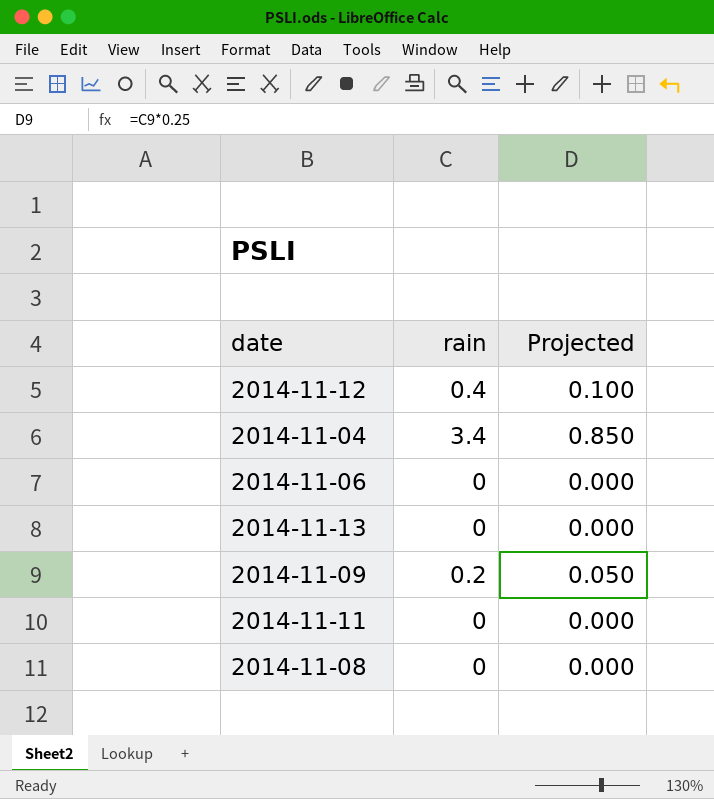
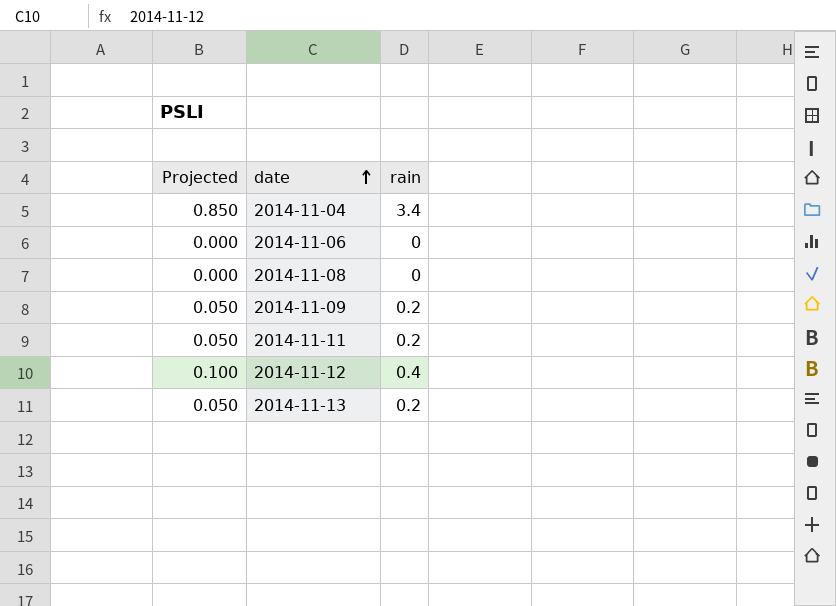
row order: none -> date ascending
column Projected | position: 3 -> 1
2014-11-11 | Projected: 0.000 -> 0.050
2014-11-11 | rain: 0 -> 0.2
2014-11-13 | Projected: 0.000 -> 0.050
2014-11-13 | rain: 0 -> 0.2

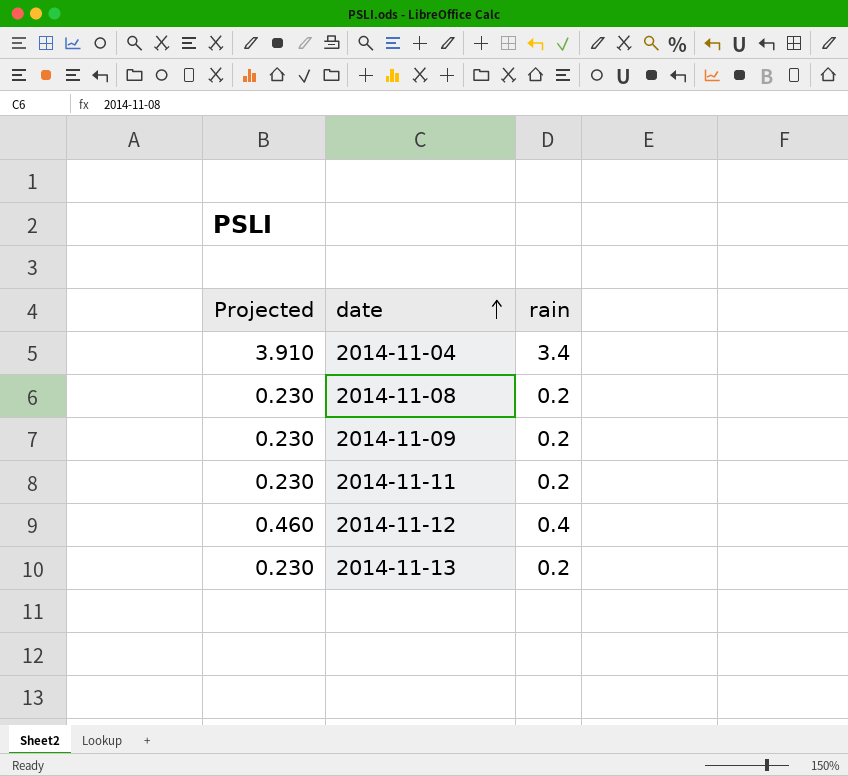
column Projected | formula: [rain] * 0.25 -> [rain] * 1.15
row 2014-11-06: 0.000 | 0 -> none
2014-11-08 | rain: 0 -> 0.2

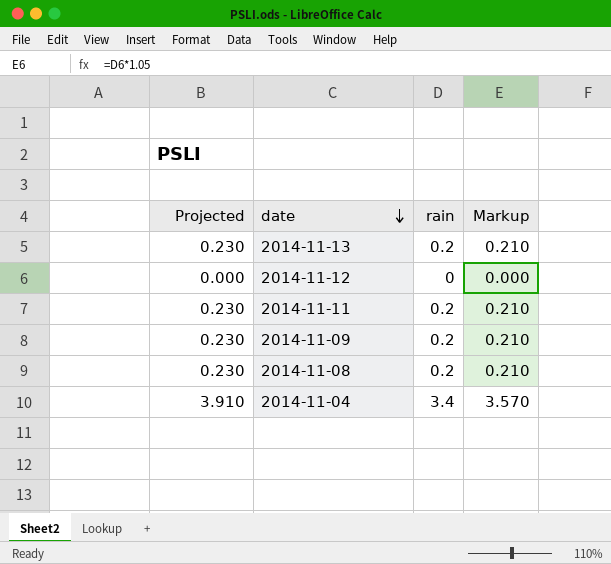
row order: date ascending -> date descending
column Markup | formula: none -> [rain] * 1.05
2014-11-12 | Projected: 0.460 -> 0.000
2014-11-12 | rain: 0.4 -> 0

